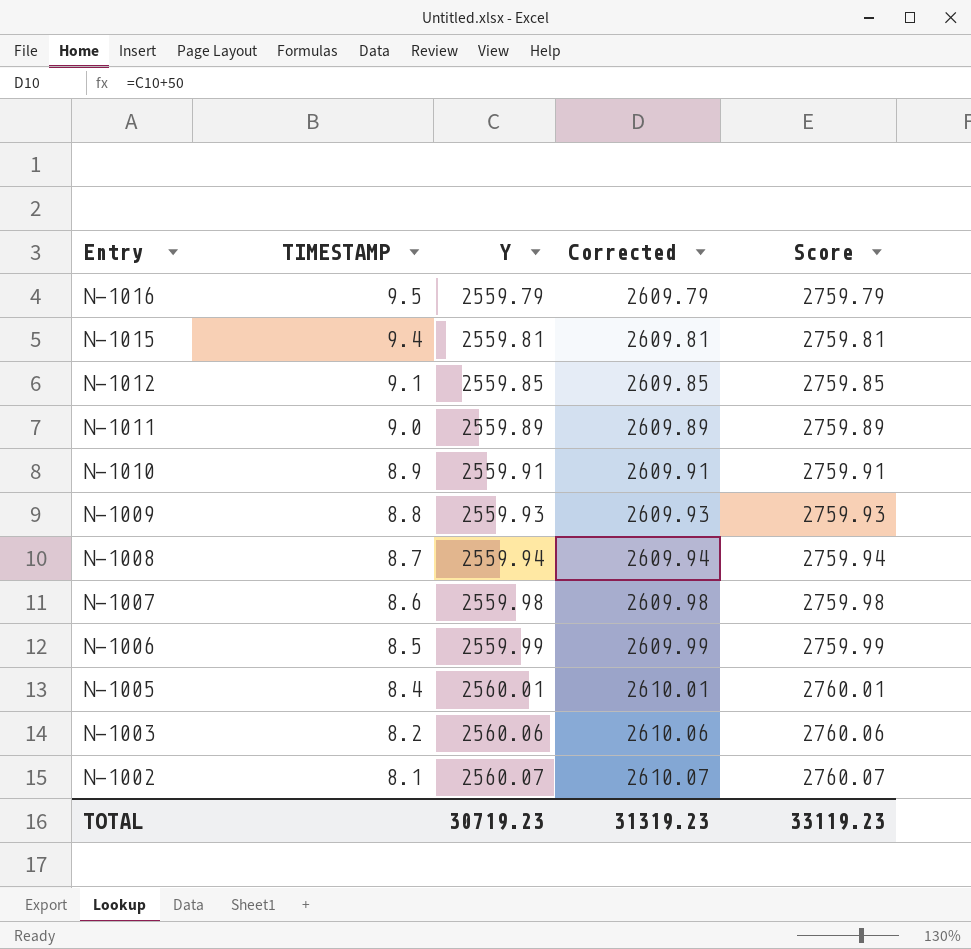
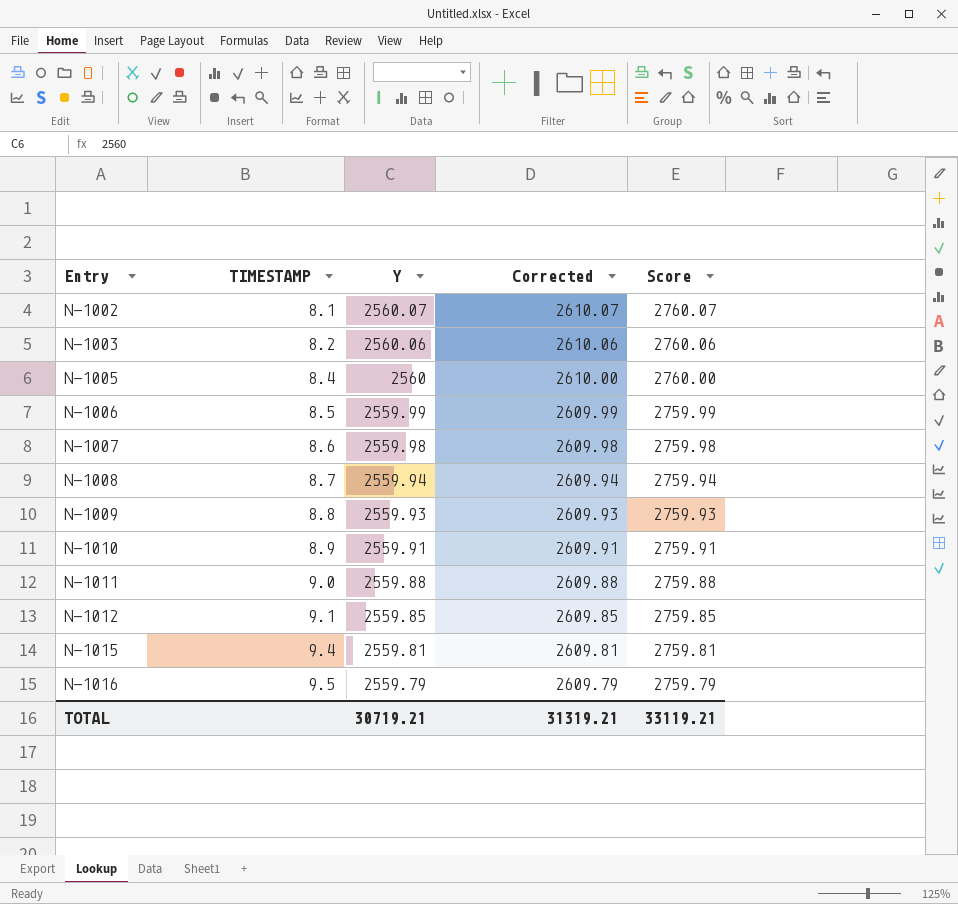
row order: Entry descending -> Entry ascending
N-1005 | Y: 2560.01 -> 2560
N-1005 | Corrected: 2610.01 -> 2610.00
N-1005 | Score: 2760.01 -> 2760.00
N-1011 | Y: 2559.89 -> 2559.88
N-1011 | Corrected: 2609.89 -> 2609.88
N-1011 | Score: 2759.89 -> 2759.88
TOTAL | Y: 30719.23 -> 30719.21
TOTAL | Corrected: 31319.23 -> 31319.21
TOTAL | Score: 33119.23 -> 33119.21

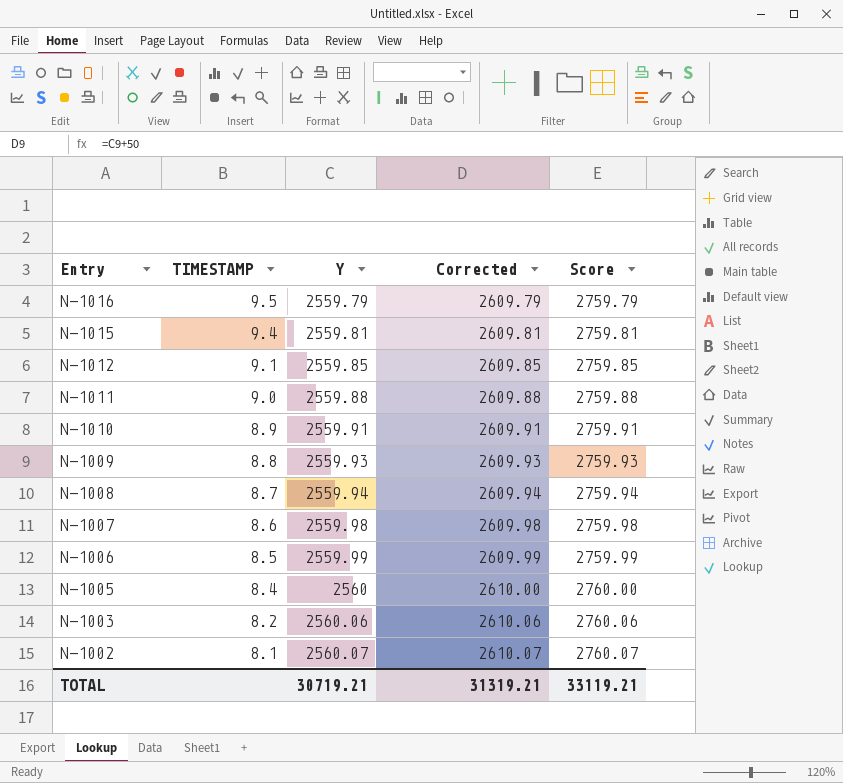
row order: Entry ascending -> Entry descending

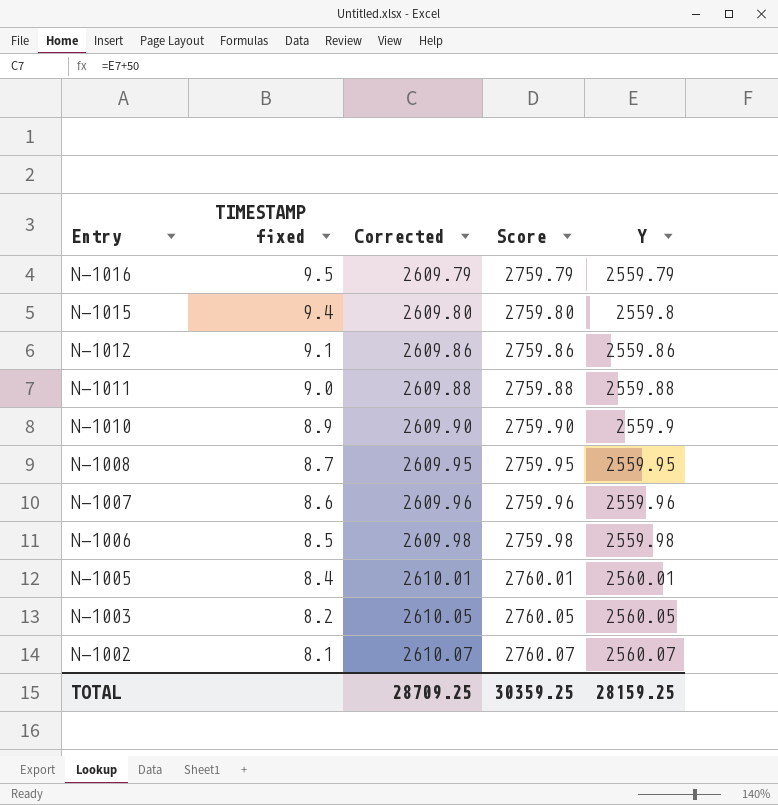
column name: TIMESTAMP -> TIMESTAMP fixed
column Y | position: 3 -> 5
row N-1009: 8.8 | 2559.93 | 2609.93 | 2759.93 -> none
N-1015 | Corrected: 2609.81 -> 2609.80
N-1015 | Score: 2759.81 -> 2759.80
N-1015 | Y: 2559.81 -> 2559.8
N-1012 | Corrected: 2609.85 -> 2609.86
N-1012 | Score: 2759.85 -> 2759.86
N-1012 | Y: 2559.85 -> 2559.86
N-1010 | Corrected: 2609.91 -> 2609.90
N-1010 | Score: 2759.91 -> 2759.90
N-1010 | Y: 2559.91 -> 2559.9
N-1008 | Corrected: 2609.94 -> 2609.95
N-1008 | Score: 2759.94 -> 2759.95
N-1008 | Y: 2559.94 -> 2559.95
N-1007 | Corrected: 2609.98 -> 2609.96
N-1007 | Score: 2759.98 -> 2759.96
N-1007 | Y: 2559.98 -> 2559.96
N-1006 | Corrected: 2609.99 -> 2609.98
N-1006 | Score: 2759.99 -> 2759.98
N-1006 | Y: 2559.99 -> 2559.98
N-1005 | Corrected: 2610.00 -> 2610.01
N-1005 | Score: 2760.00 -> 2760.01
N-1005 | Y: 2560 -> 2560.01
N-1003 | Corrected: 2610.06 -> 2610.05
N-1003 | Score: 2760.06 -> 2760.05
N-1003 | Y: 2560.06 -> 2560.05
TOTAL | Corrected: 31319.21 -> 28709.25
TOTAL | Score: 33119.21 -> 30359.25
TOTAL | Y: 30719.21 -> 28159.25

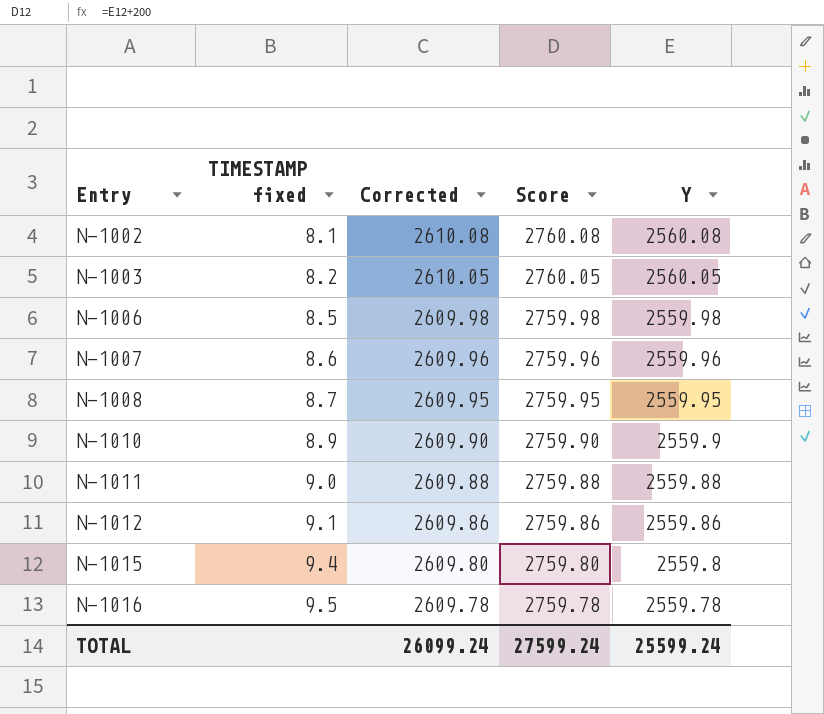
row order: Entry descending -> Entry ascending
row N-1005: 8.4 | 2610.01 | 2760.01 | 2560.01 -> none
N-1002 | Corrected: 2610.07 -> 2610.08
N-1002 | Score: 2760.07 -> 2760.08
N-1002 | Y: 2560.07 -> 2560.08
N-1016 | Corrected: 2609.79 -> 2609.78
N-1016 | Score: 2759.79 -> 2759.78
N-1016 | Y: 2559.79 -> 2559.78
TOTAL | Corrected: 28709.25 -> 26099.24
TOTAL | Score: 30359.25 -> 27599.24
TOTAL | Y: 28159.25 -> 25599.24

